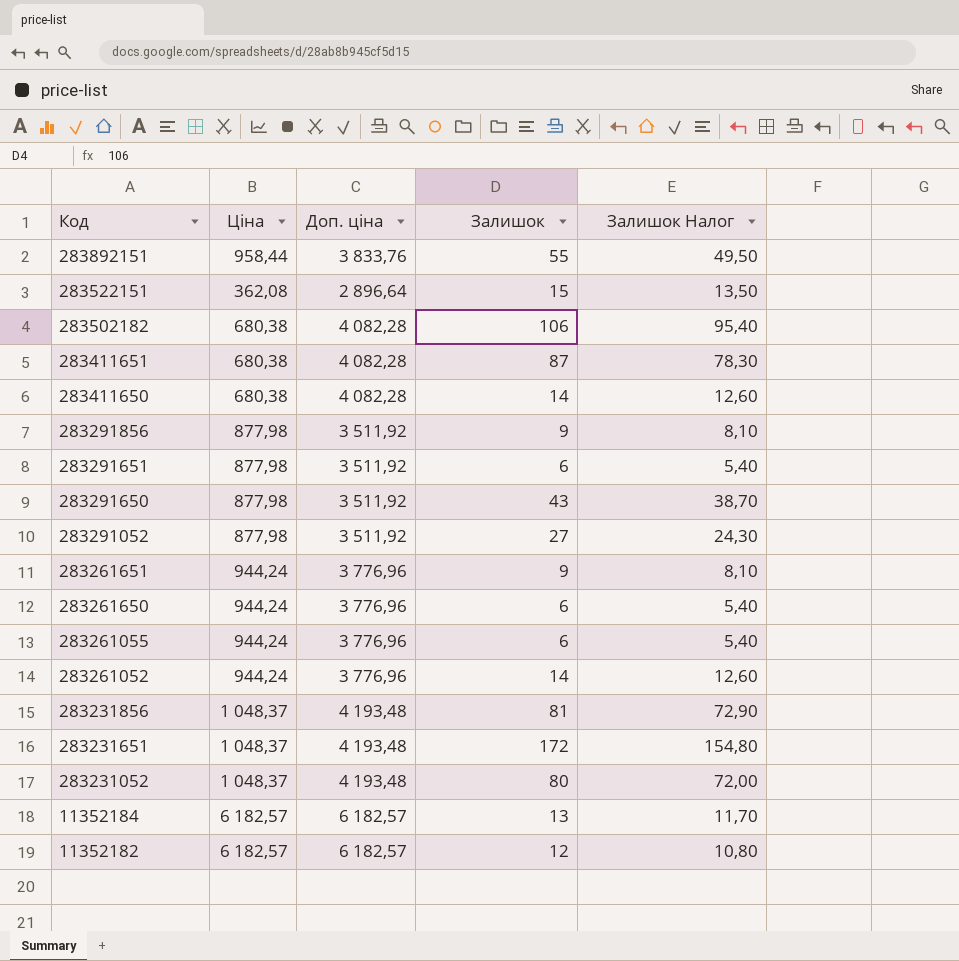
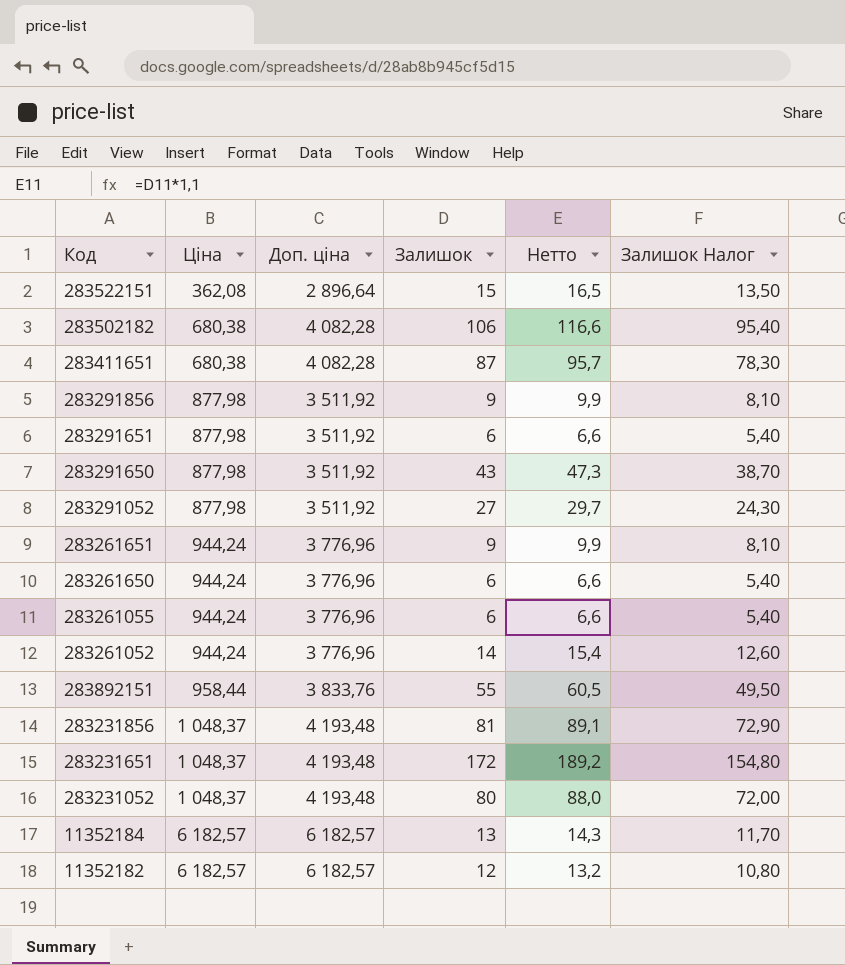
row order: Код descending -> Ціна ascending
column Нетто | formula: none -> [Залишок] * 1,1
row 283411650: 680,38 | 4 082,28 | 14 | 12,60 -> none

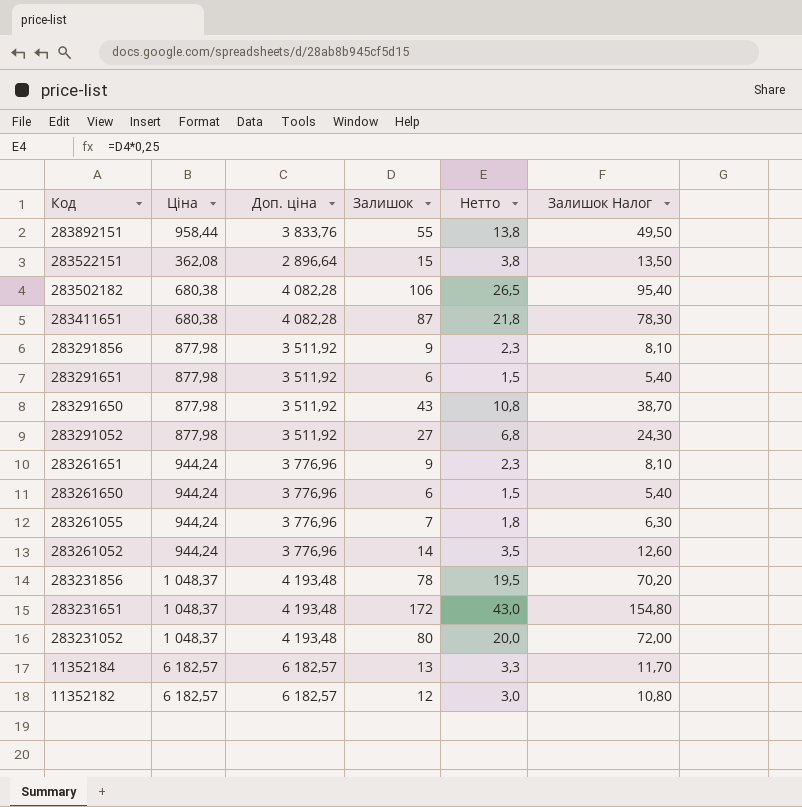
row order: Ціна ascending -> Код descending
column Нетто | formula: [Залишок] * 1,1 -> [Залишок] * 0,25
283261055 | Залишок: 6 -> 7
283261055 | Залишок Налог: 5,40 -> 6,30
283231856 | Залишок: 81 -> 78
283231856 | Залишок Налог: 72,90 -> 70,20

